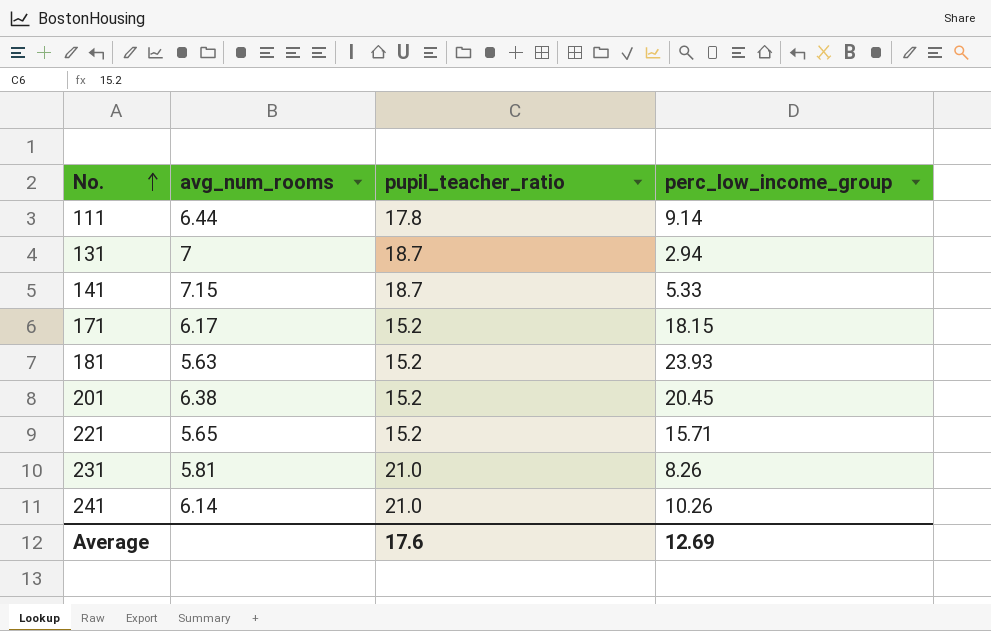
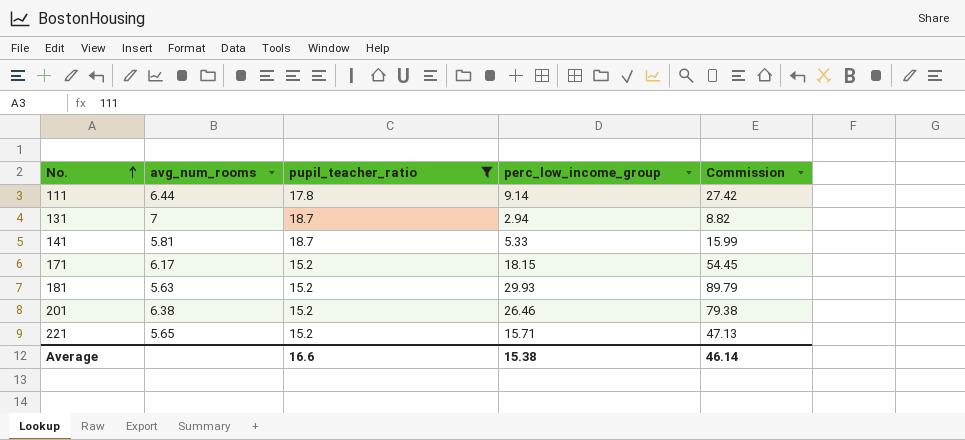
filter: none -> pupil_teacher_ratio != 21.0
column Commission | formula: none -> [perc_low_income_group] * 3
141 | avg_num_rooms: 7.15 -> 5.81
181 | perc_low_income_group: 23.93 -> 29.93
201 | perc_low_income_group: 20.45 -> 26.46
Average | pupil_teacher_ratio: 17.6 -> 16.6
Average | perc_low_income_group: 12.69 -> 15.38

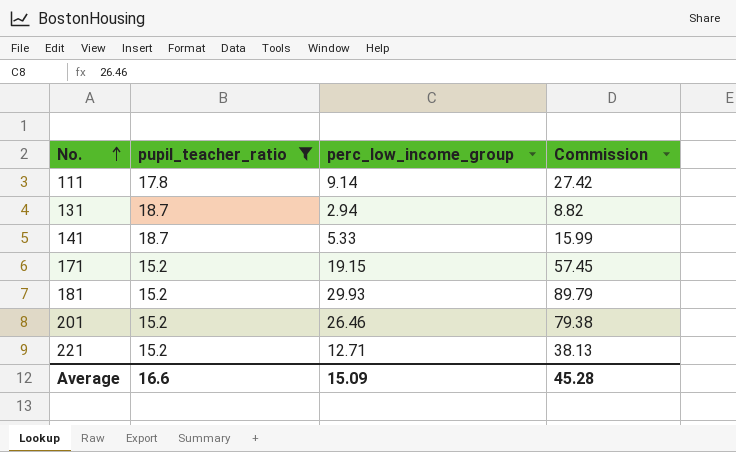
column avg_num_rooms | position: 2 -> none
171 | perc_low_income_group: 18.15 -> 19.15
171 | Commission: 54.45 -> 57.45
221 | perc_low_income_group: 15.71 -> 12.71
221 | Commission: 47.13 -> 38.13
Average | perc_low_income_group: 15.38 -> 15.09
Average | Commission: 46.14 -> 45.28

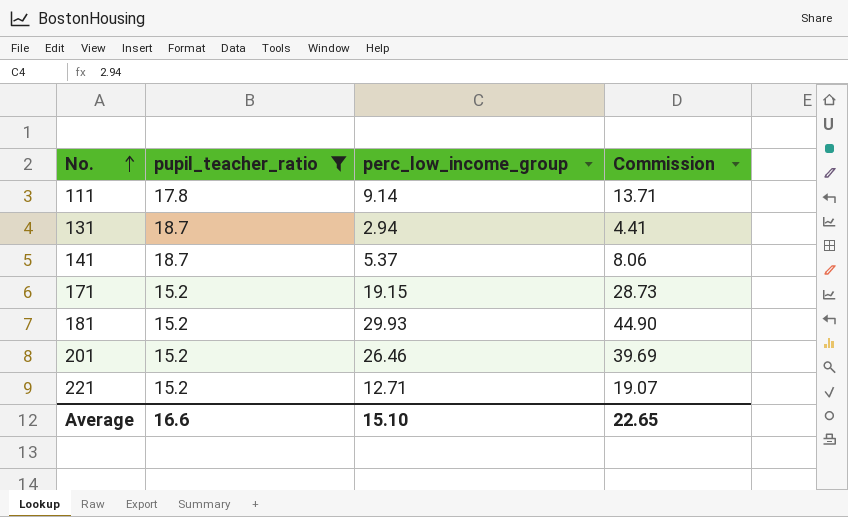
column Commission | formula: [perc_low_income_group] * 3 -> [perc_low_income_group] * 1.5
141 | perc_low_income_group: 5.33 -> 5.37
Average | perc_low_income_group: 15.09 -> 15.10
Average | Commission: 45.28 -> 22.65

